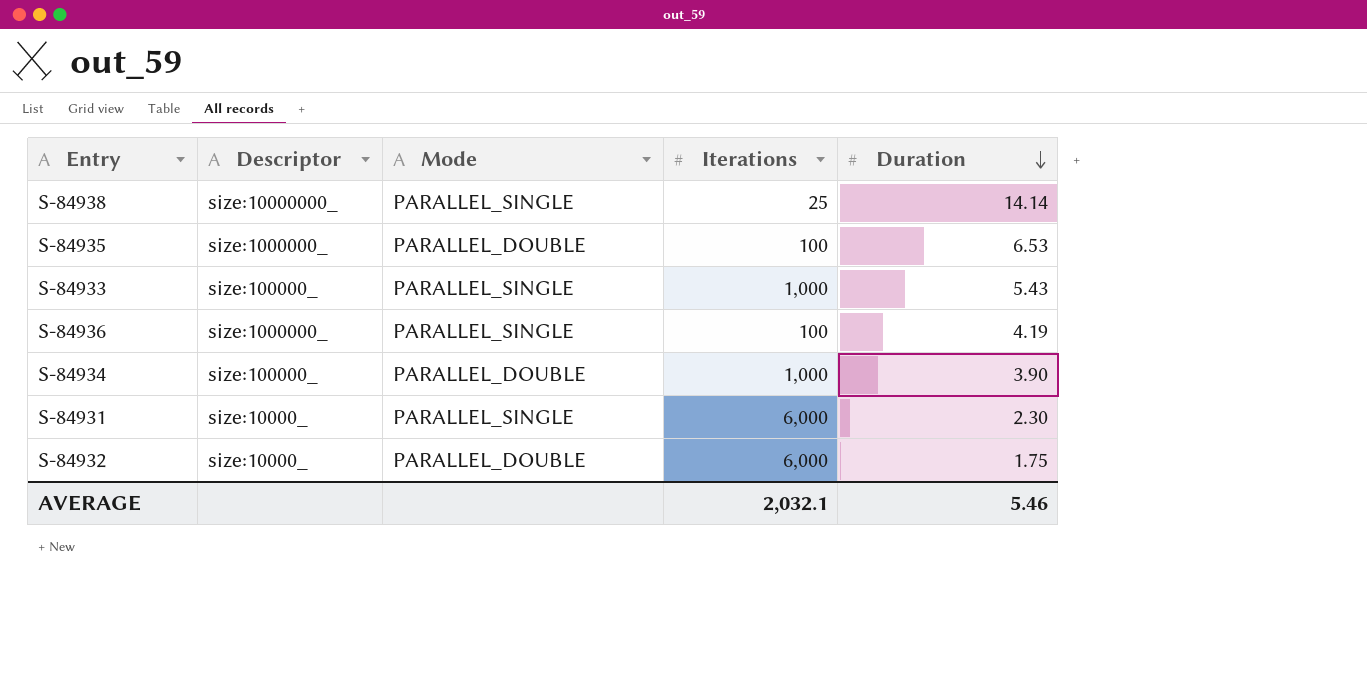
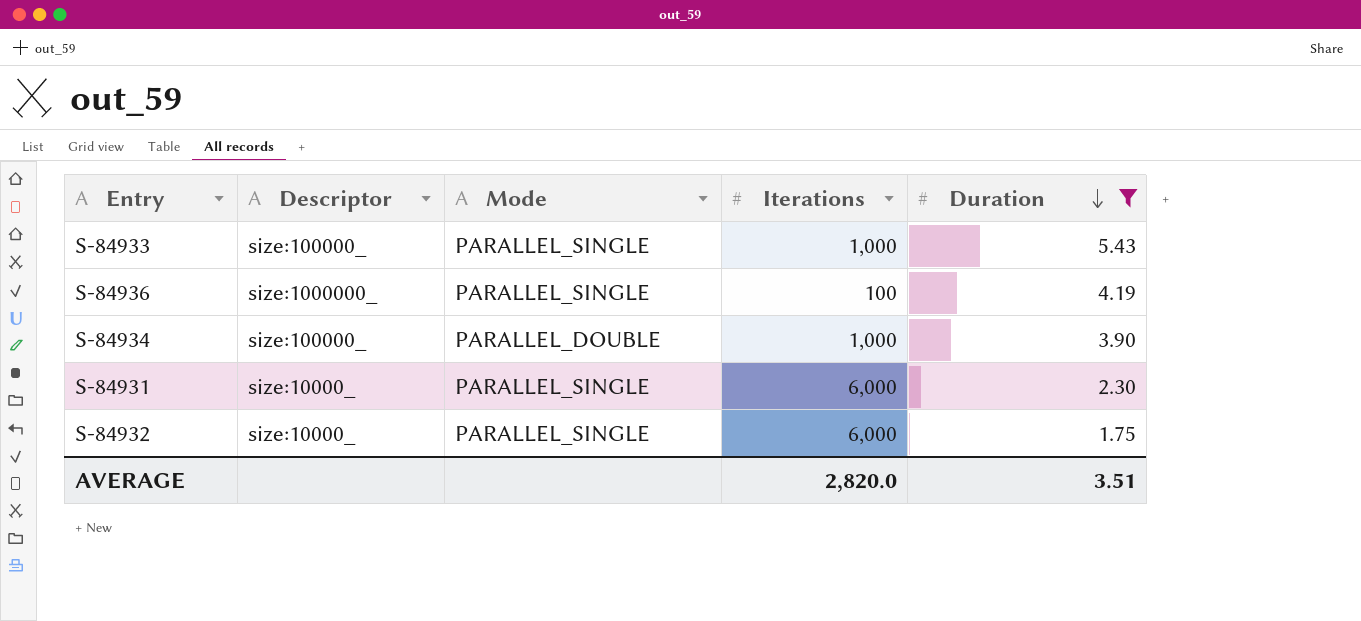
filter: none -> Duration <= 5.43
S-84932 | Mode: PARALLEL_DOUBLE -> PARALLEL_SINGLE
AVERAGE | Iterations: 2,032.1 -> 2,820.0
AVERAGE | Duration: 5.46 -> 3.51

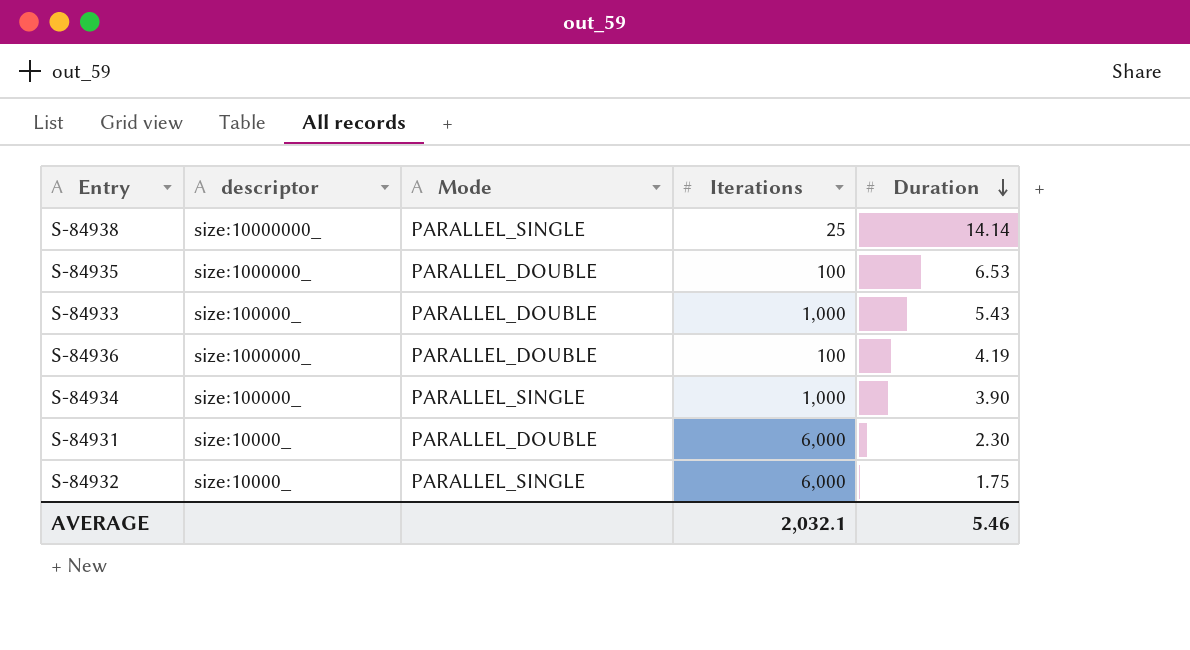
filter: Duration <= 5.43 -> none
column name: Descriptor -> descriptor
S-84933 | Mode: PARALLEL_SINGLE -> PARALLEL_DOUBLE
S-84936 | Mode: PARALLEL_SINGLE -> PARALLEL_DOUBLE
S-84934 | Mode: PARALLEL_DOUBLE -> PARALLEL_SINGLE
S-84931 | Mode: PARALLEL_SINGLE -> PARALLEL_DOUBLE
AVERAGE | Iterations: 2,820.0 -> 2,032.1
AVERAGE | Duration: 3.51 -> 5.46

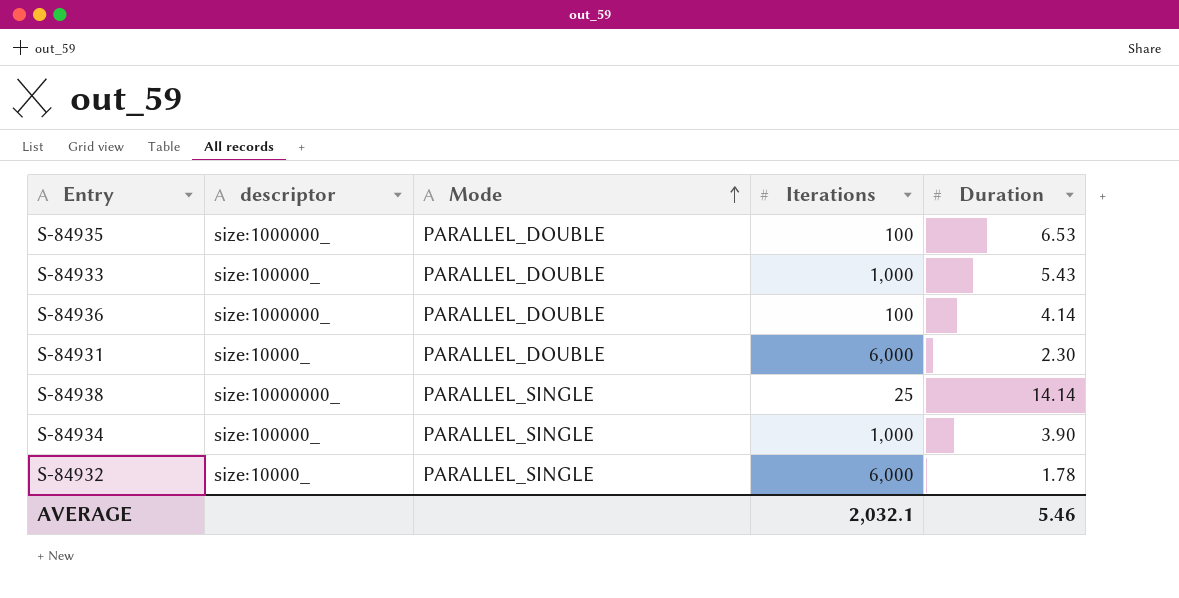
row order: Duration descending -> Mode ascending
S-84936 | Duration: 4.19 -> 4.14
S-84932 | Duration: 1.75 -> 1.78

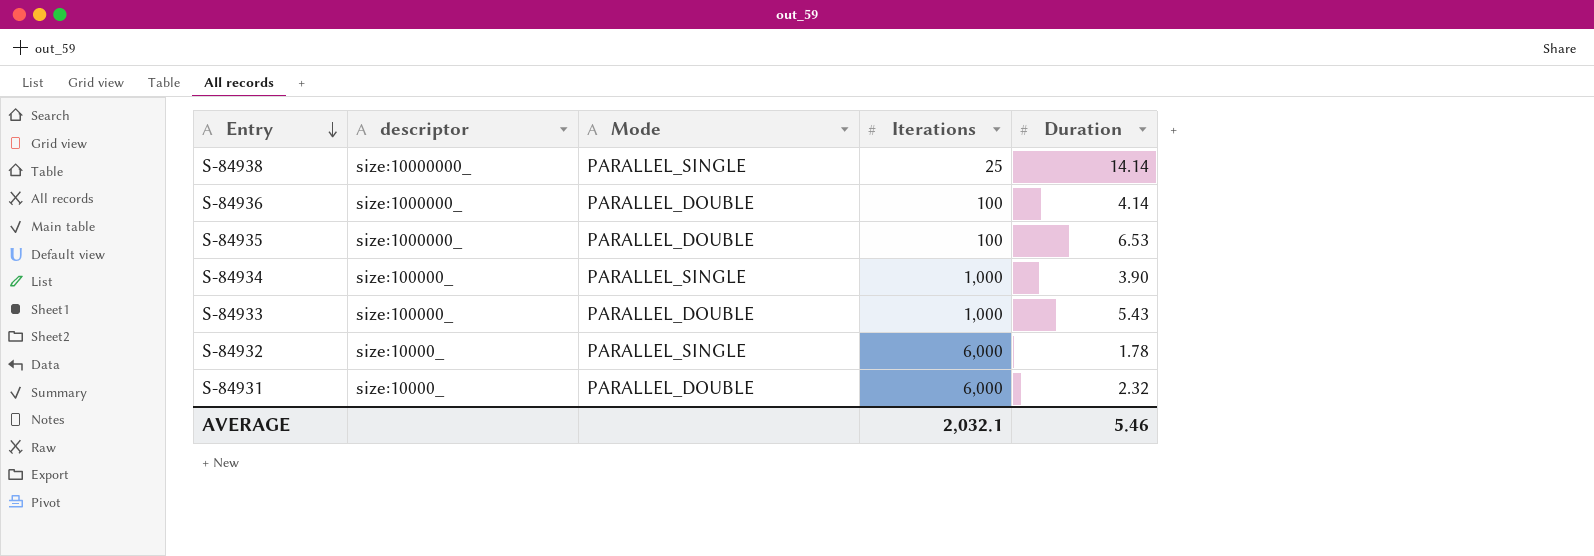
row order: Mode ascending -> Entry descending
S-84931 | Duration: 2.30 -> 2.32

